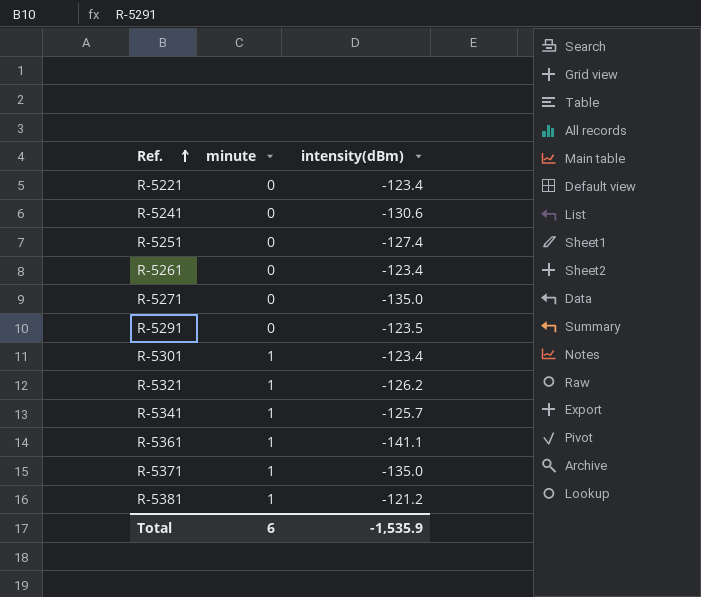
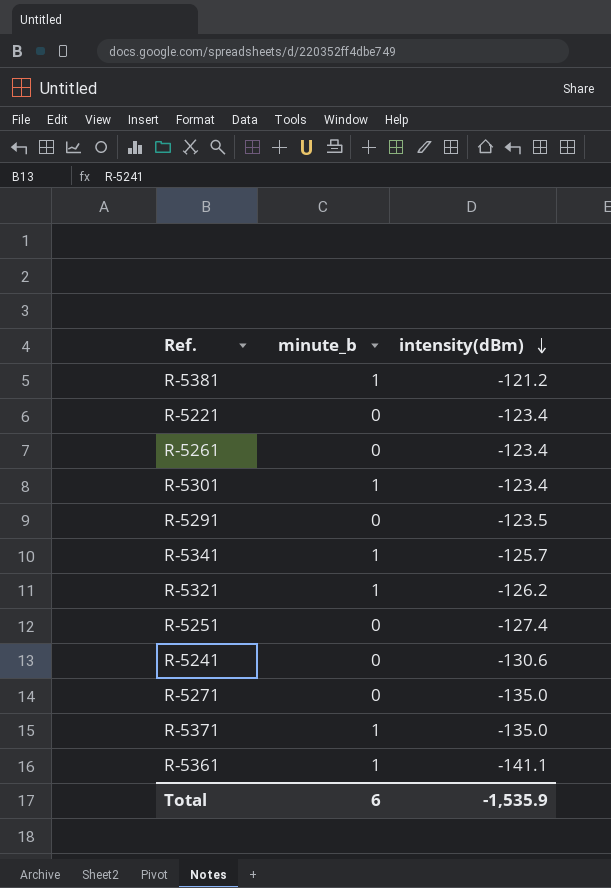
row order: Ref. ascending -> intensity(dBm) descending
column name: minute -> minute_b

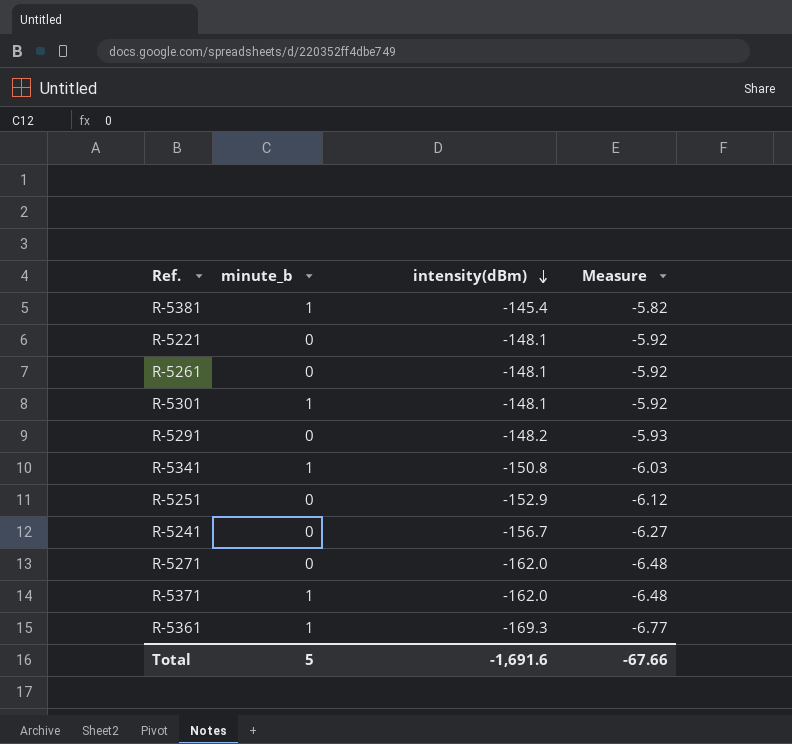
column Measure | formula: none -> [intensity(dBm)] * 0.04
row R-5321: 1 | -126.2 -> none
R-5381 | intensity(dBm): -121.2 -> -145.4
R-5221 | intensity(dBm): -123.4 -> -148.1
R-5261 | intensity(dBm): -123.4 -> -148.1
R-5301 | intensity(dBm): -123.4 -> -148.1
R-5291 | intensity(dBm): -123.5 -> -148.2
R-5341 | intensity(dBm): -125.7 -> -150.8
R-5251 | intensity(dBm): -127.4 -> -152.9
R-5241 | intensity(dBm): -130.6 -> -156.7
R-5271 | intensity(dBm): -135.0 -> -162.0
R-5371 | intensity(dBm): -135.0 -> -162.0
R-5361 | intensity(dBm): -141.1 -> -169.3
Total | minute_b: 6 -> 5
Total | intensity(dBm): -1,535.9 -> -1,691.6

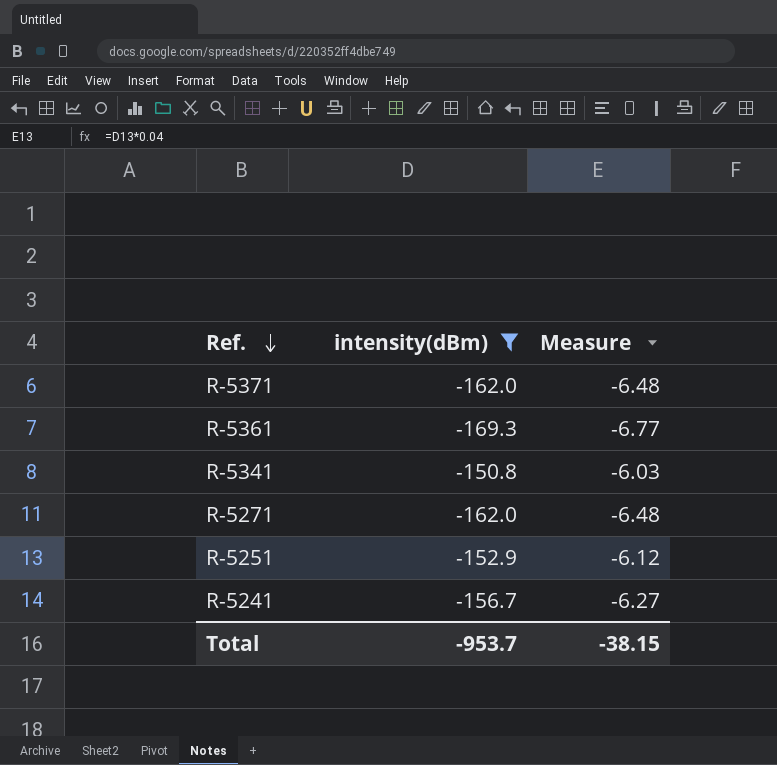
filter: none -> intensity(dBm) <= -150.8
row order: intensity(dBm) descending -> Ref. descending
column minute_b | position: 2 -> none
Total | intensity(dBm): -1,691.6 -> -953.7
Total | Measure: -67.66 -> -38.15

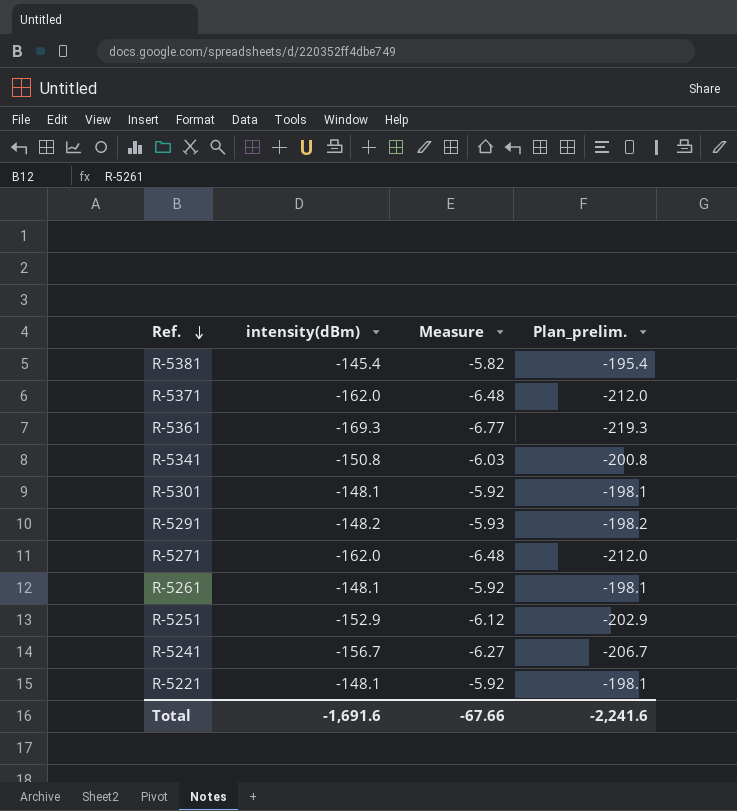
filter: intensity(dBm) <= -150.8 -> none
column Plan_prelim. | formula: none -> [intensity(dBm)] - 50
Total | intensity(dBm): -953.7 -> -1,691.6
Total | Measure: -38.15 -> -67.66

